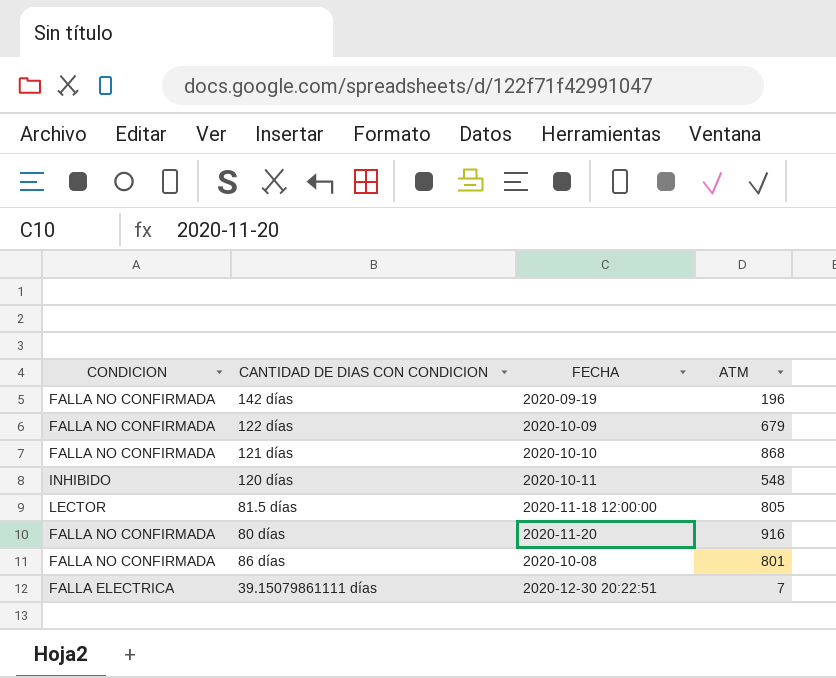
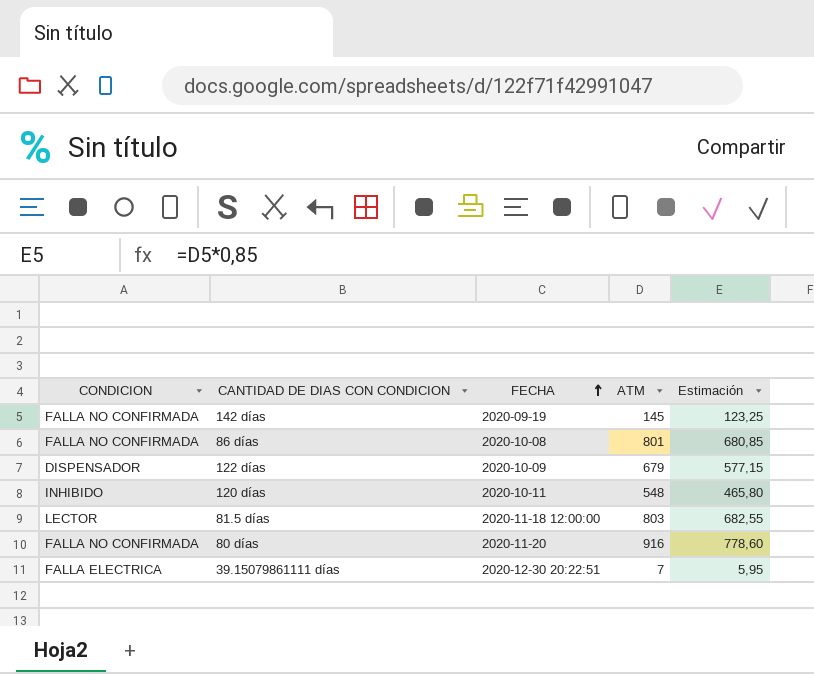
row order: none -> FECHA ascending
column Estimación | formula: none -> [ATM] * 0,85
row 121 días: FALLA NO CONFIRMADA | 2020-10-10 | 868 -> none
142 días | ATM: 196 -> 145
122 días | CONDICION: FALLA NO CONFIRMADA -> DISPENSADOR
81.5 días | ATM: 805 -> 803

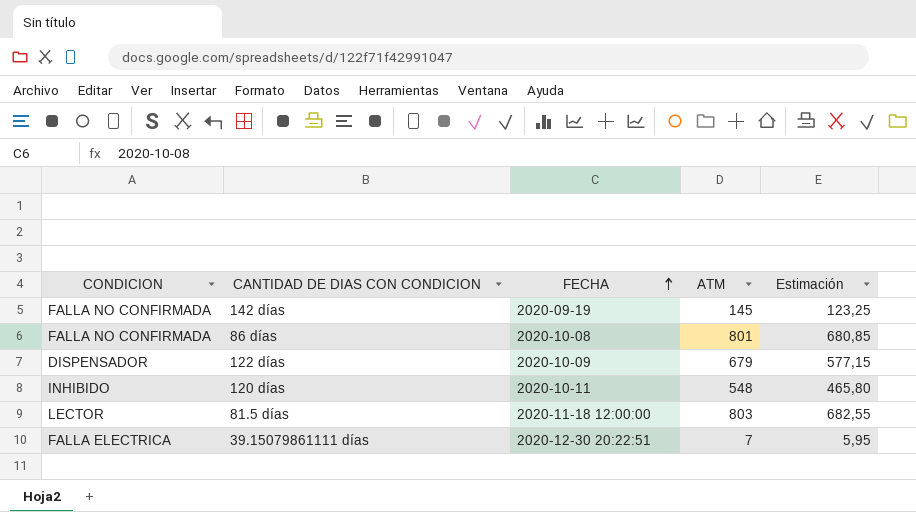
row 80 días: FALLA NO CONFIRMADA | 2020-11-20 | 916 | 778,60 -> none

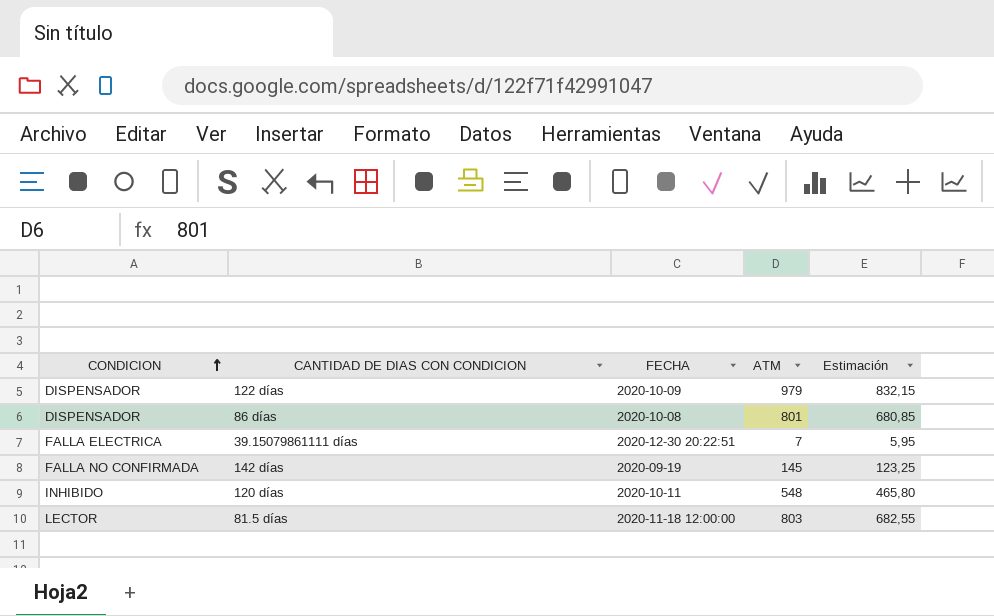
row order: FECHA ascending -> CONDICION ascending
122 días | ATM: 679 -> 979
122 días | Estimación: 577,15 -> 832,15
86 días | CONDICION: FALLA NO CONFIRMADA -> DISPENSADOR

